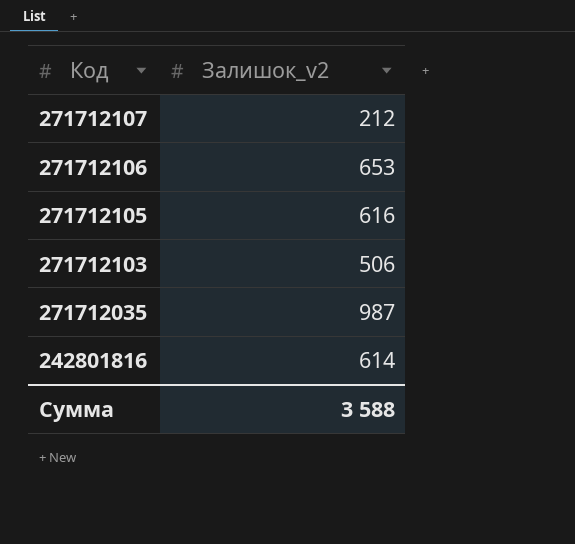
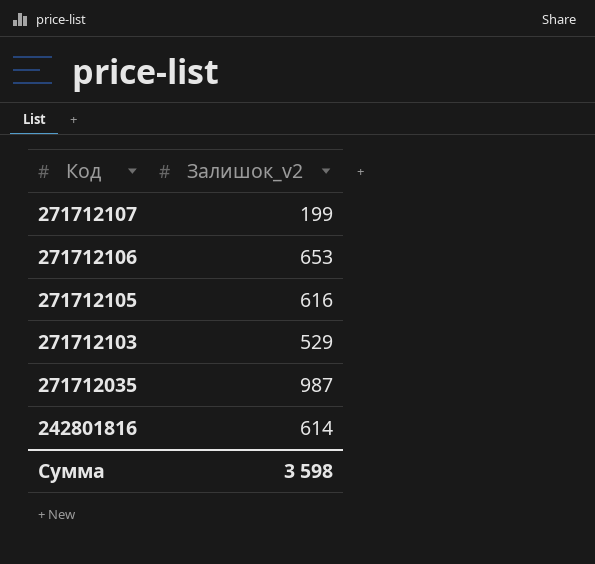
271712107 | Залишок_v2: 212 -> 199
271712103 | Залишок_v2: 506 -> 529
Сумма | Залишок_v2: 3 588 -> 3 598

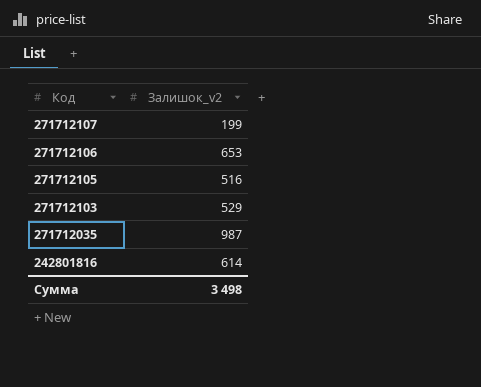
271712105 | Залишок_v2: 616 -> 516
Сумма | Залишок_v2: 3 598 -> 3 498

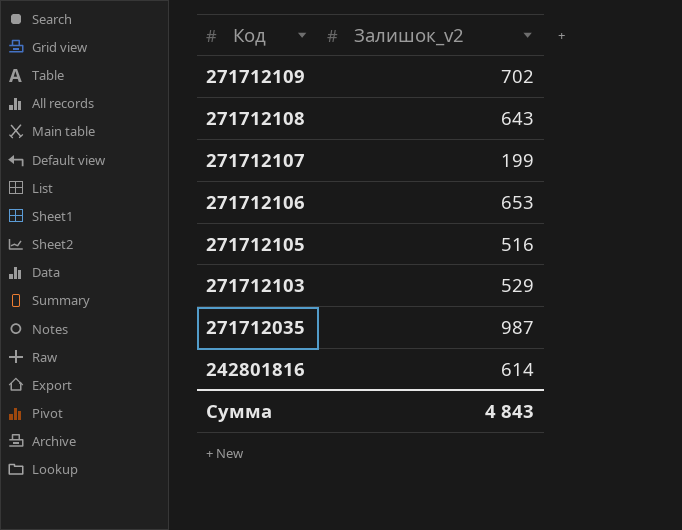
row 271712109: none -> 702
row 271712108: none -> 643
Сумма | Залишок_v2: 3 498 -> 4 843

